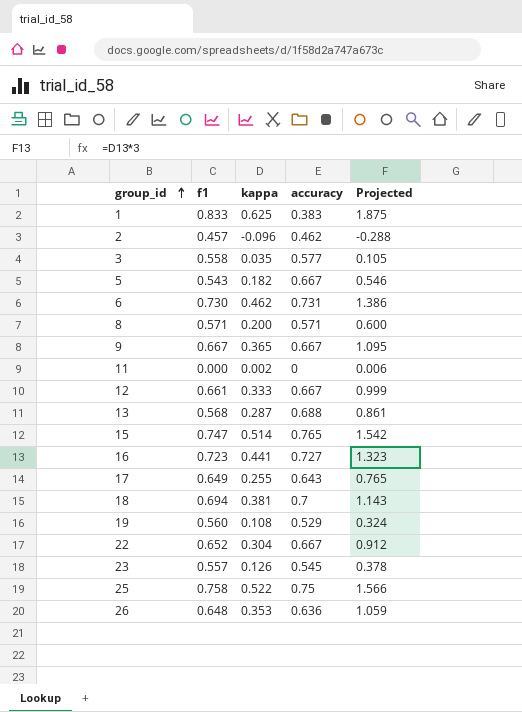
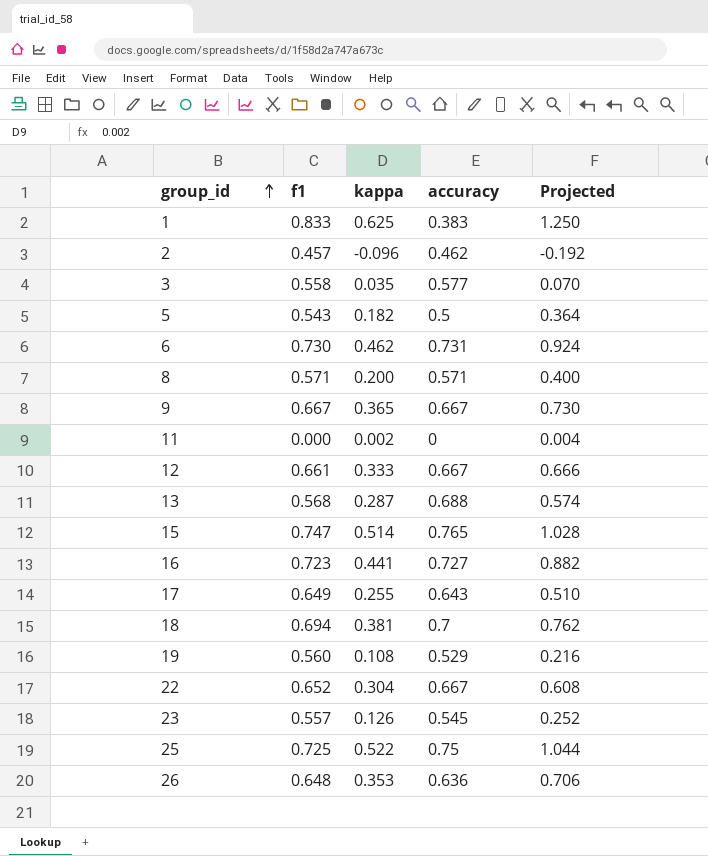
column Projected | formula: [kappa] * 3 -> [kappa] * 2
5 | accuracy: 0.667 -> 0.5
25 | f1: 0.758 -> 0.725

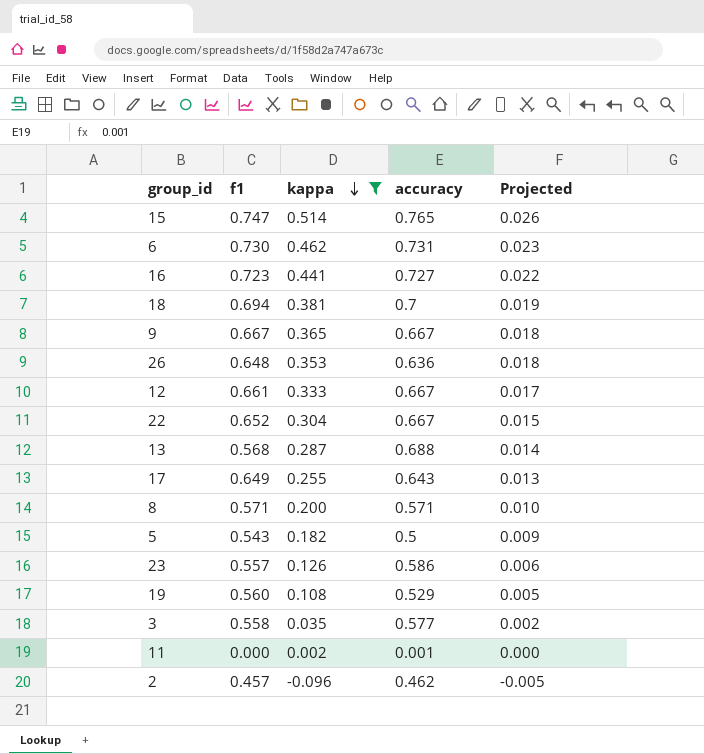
filter: none -> kappa <= 0.514
row order: group_id ascending -> kappa descending
column Projected | formula: [kappa] * 2 -> [kappa] * 0.05
23 | accuracy: 0.545 -> 0.586
11 | accuracy: 0 -> 0.001

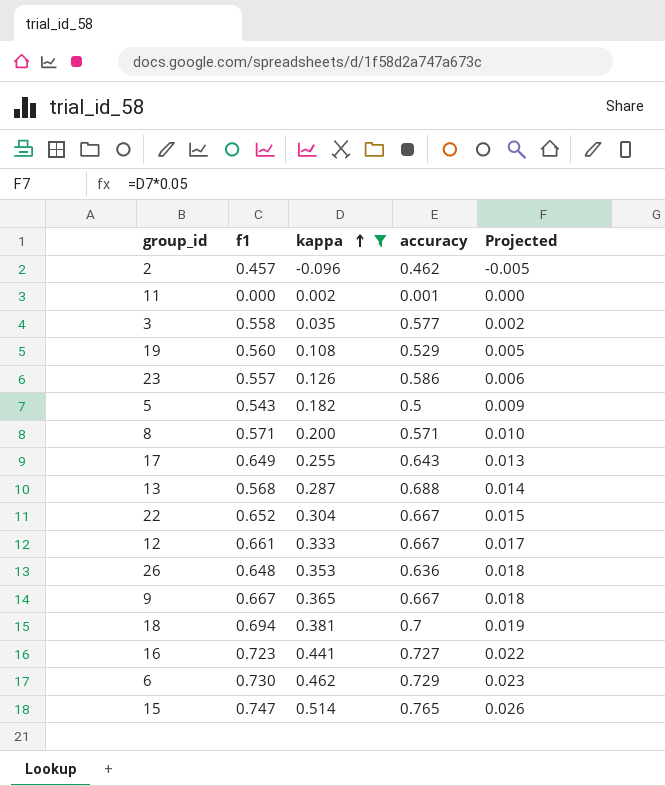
row order: kappa descending -> kappa ascending
6 | accuracy: 0.731 -> 0.729

